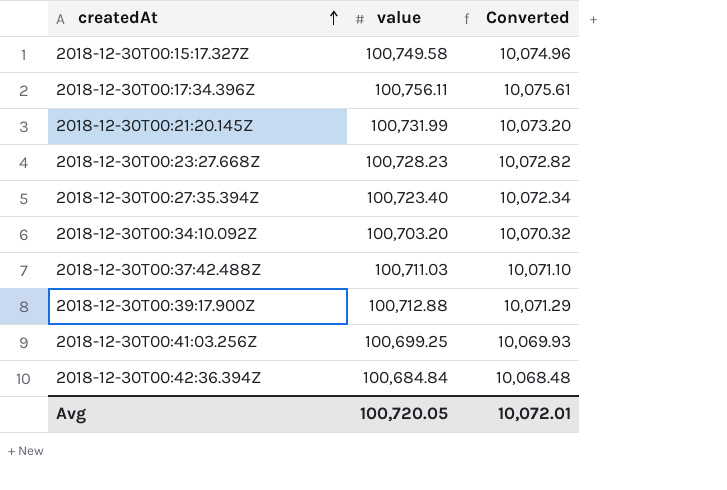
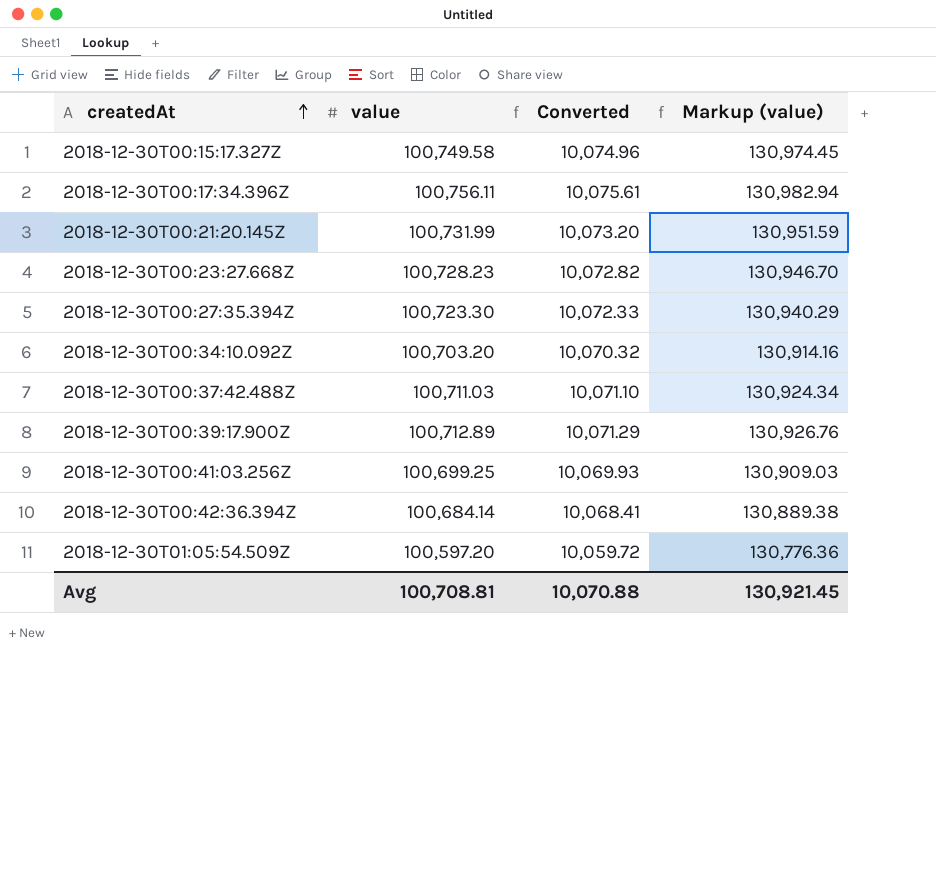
column Markup (value) | formula: none -> [value] * 1.3
2018-12-30T00:27:35.394Z | value: 100,723.40 -> 100,723.30
2018-12-30T00:27:35.394Z | Converted: 10,072.34 -> 10,072.33
2018-12-30T00:39:17.900Z | value: 100,712.88 -> 100,712.89
2018-12-30T00:42:36.394Z | value: 100,684.84 -> 100,684.14
2018-12-30T00:42:36.394Z | Converted: 10,068.48 -> 10,068.41
row 2018-12-30T01:05:54.509Z: none -> 100,597.20 | 10,059.72 | 130,776.36
Avg | value: 100,720.05 -> 100,708.81
Avg | Converted: 10,072.01 -> 10,070.88

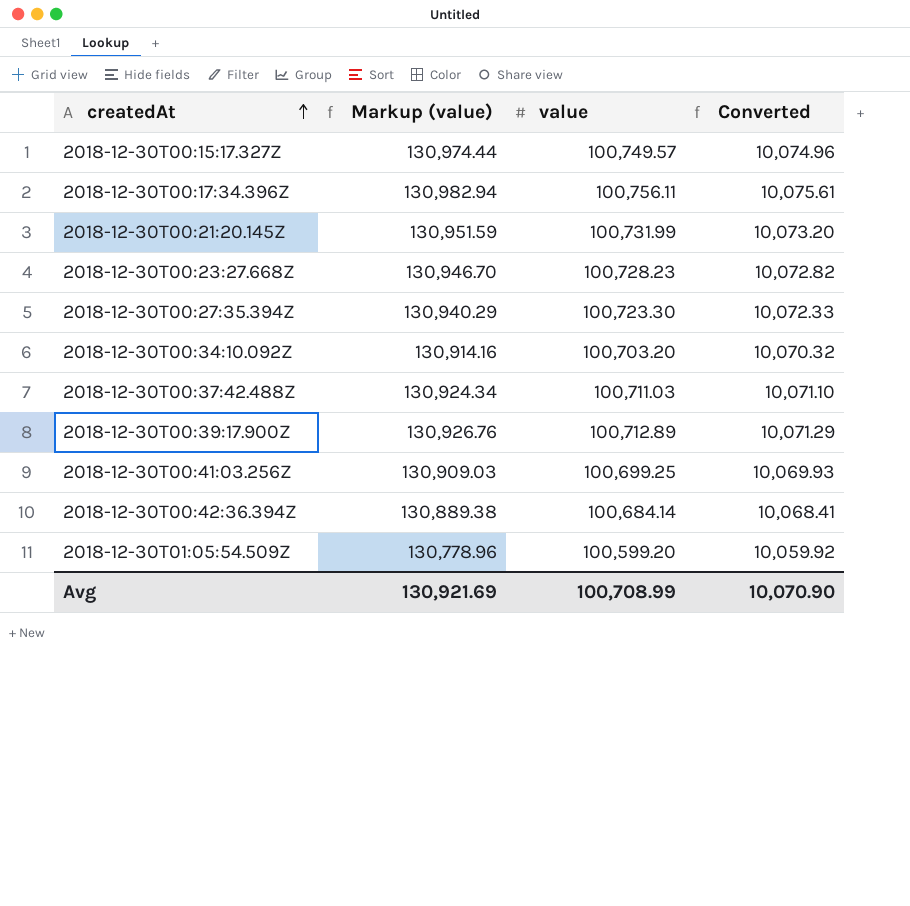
column Markup (value) | position: 4 -> 2
2018-12-30T00:15:17.327Z | Markup (value): 130,974.45 -> 130,974.44
2018-12-30T00:15:17.327Z | value: 100,749.58 -> 100,749.57
2018-12-30T01:05:54.509Z | Markup (value): 130,776.36 -> 130,778.96
2018-12-30T01:05:54.509Z | value: 100,597.20 -> 100,599.20
2018-12-30T01:05:54.509Z | Converted: 10,059.72 -> 10,059.92
Avg | Markup (value): 130,921.45 -> 130,921.69
Avg | value: 100,708.81 -> 100,708.99
Avg | Converted: 10,070.88 -> 10,070.90

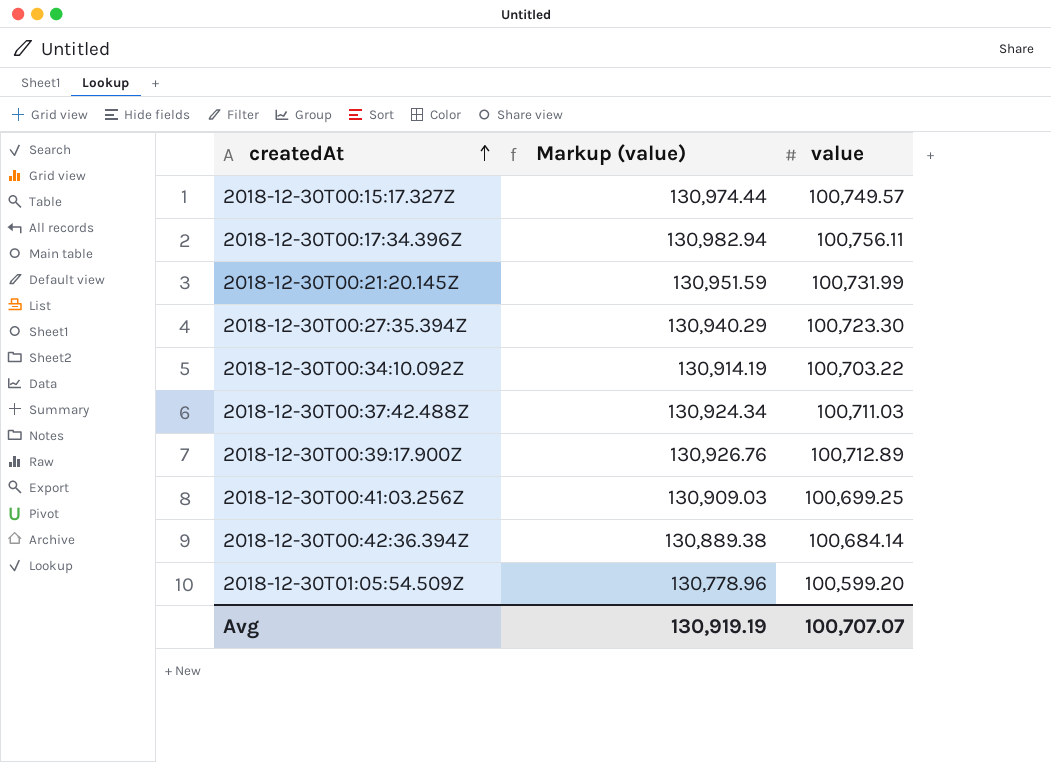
column Converted | formula: [value] * 0.1 -> none
row 2018-12-30T00:23:27.668Z: 130,946.70 | 100,728.23 | 10,072.82 -> none
2018-12-30T00:34:10.092Z | Markup (value): 130,914.16 -> 130,914.19
2018-12-30T00:34:10.092Z | value: 100,703.20 -> 100,703.22
Avg | Markup (value): 130,921.69 -> 130,919.19
Avg | value: 100,708.99 -> 100,707.07

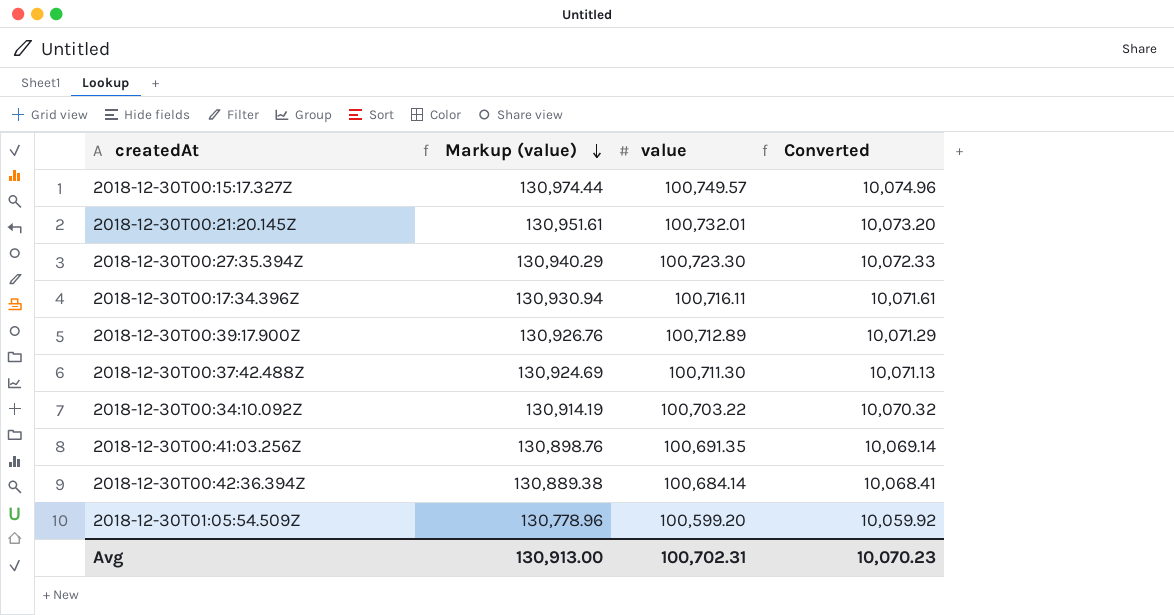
row order: createdAt ascending -> Markup (value) descending
column Converted | formula: none -> [value] * 0.1
2018-12-30T00:21:20.145Z | Markup (value): 130,951.59 -> 130,951.61
2018-12-30T00:21:20.145Z | value: 100,731.99 -> 100,732.01
2018-12-30T00:17:34.396Z | Markup (value): 130,982.94 -> 130,930.94
2018-12-30T00:17:34.396Z | value: 100,756.11 -> 100,716.11
2018-12-30T00:37:42.488Z | Markup (value): 130,924.34 -> 130,924.69
2018-12-30T00:37:42.488Z | value: 100,711.03 -> 100,711.30
2018-12-30T00:41:03.256Z | Markup (value): 130,909.03 -> 130,898.76
2018-12-30T00:41:03.256Z | value: 100,699.25 -> 100,691.35
Avg | Markup (value): 130,919.19 -> 130,913.00
Avg | value: 100,707.07 -> 100,702.31

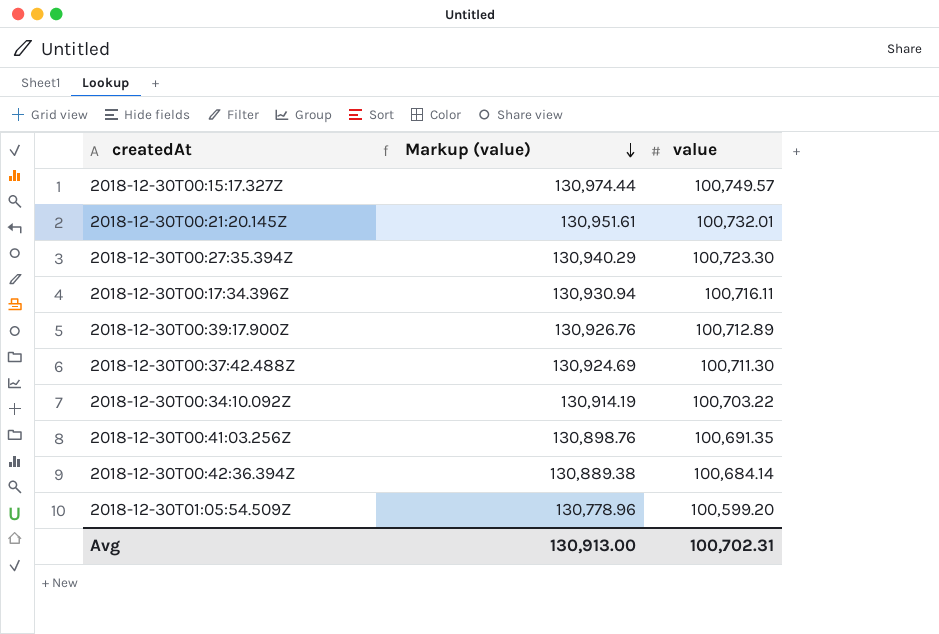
column Converted | formula: [value] * 0.1 -> none

